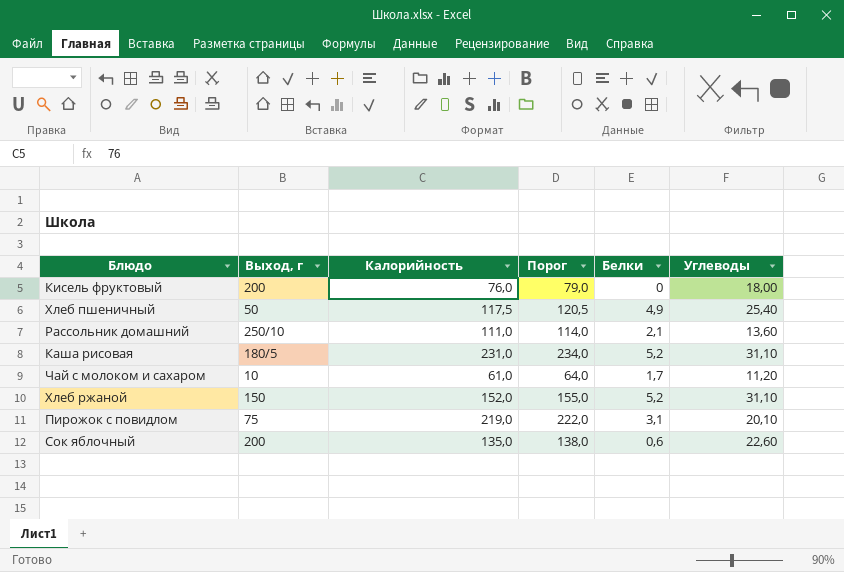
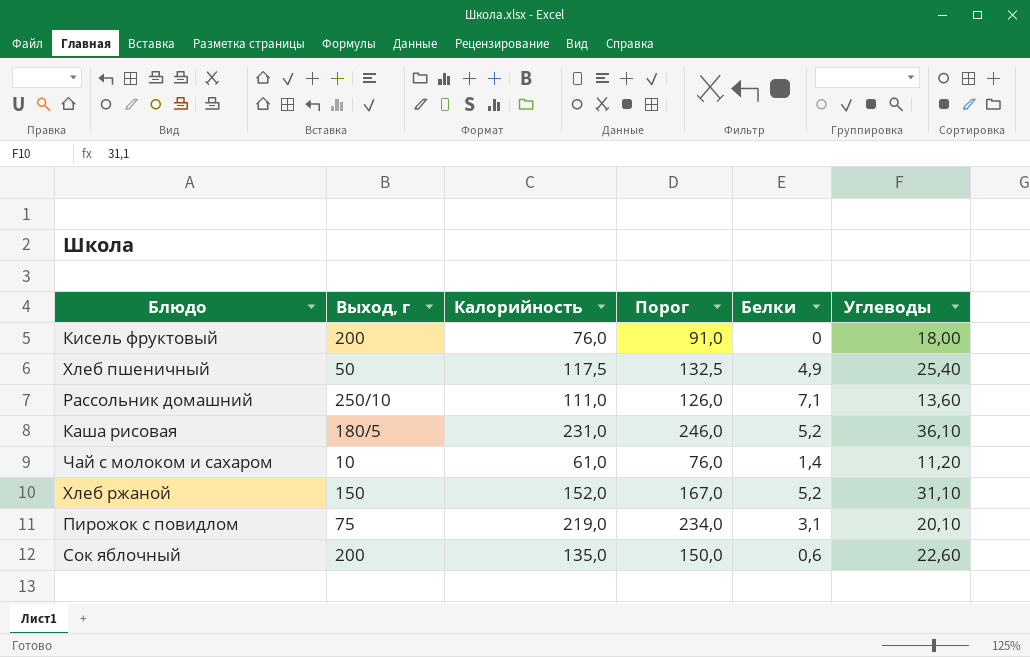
column Порог | formula: [Калорийность] + 3 -> [Калорийность] + 15
Рассольник домашний | Белки: 2,1 -> 7,1
Каша рисовая | Углеводы: 31,10 -> 36,10
Чай с молоком и сахаром | Белки: 1,7 -> 1,4

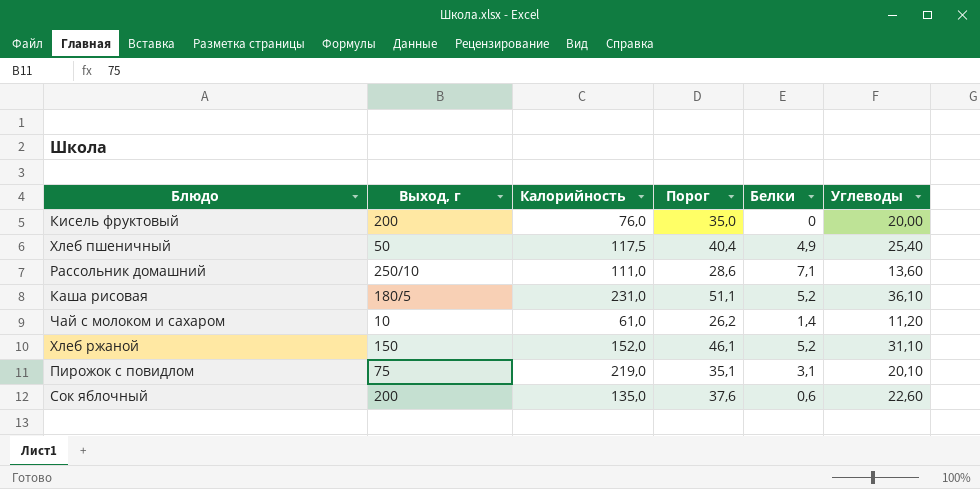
column Порог | formula: [Калорийность] + 15 -> [Углеводы] + 15
Кисель фруктовый | Углеводы: 18,00 -> 20,00

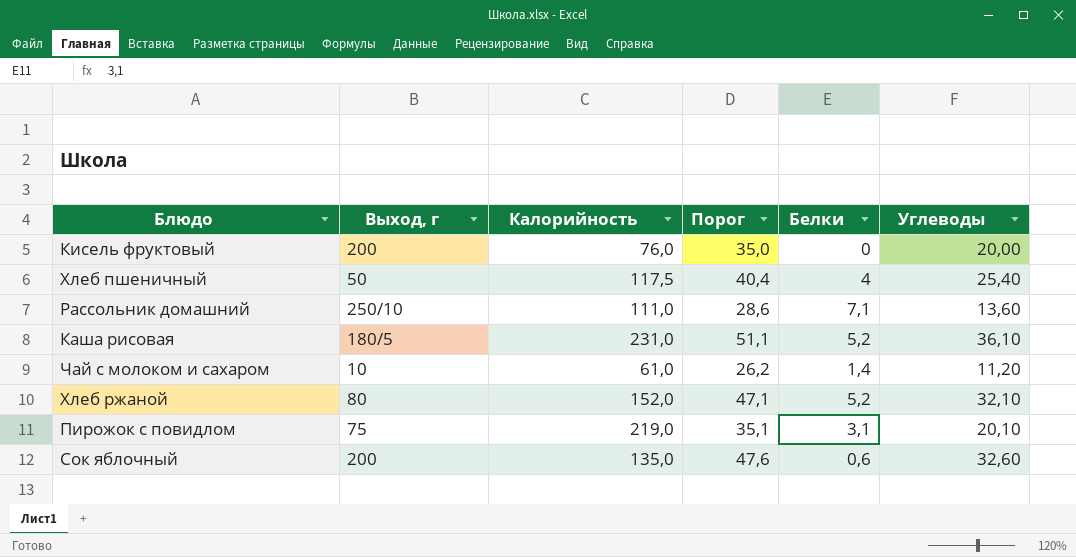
Хлеб пшеничный | Белки: 4,9 -> 4
Хлеб ржаной | Выход, г: 150 -> 80
Хлеб ржаной | Порог: 46,1 -> 47,1
Хлеб ржаной | Углеводы: 31,10 -> 32,10
Сок яблочный | Порог: 37,6 -> 47,6
Сок яблочный | Углеводы: 22,60 -> 32,60

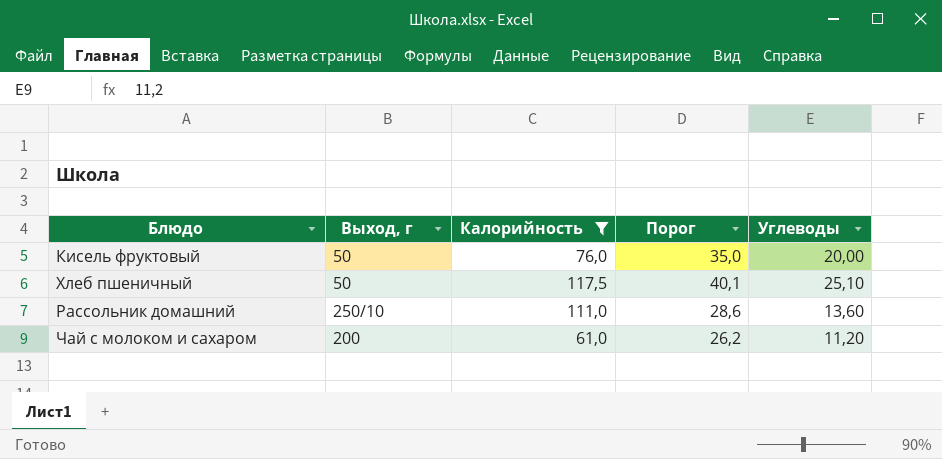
filter: none -> Калорийность <= 117,5
column Белки | position: 5 -> none
Кисель фруктовый | Выход, г: 200 -> 50
Хлеб пшеничный | Порог: 40,4 -> 40,1
Хлеб пшеничный | Углеводы: 25,40 -> 25,10
Чай с молоком и сахаром | Выход, г: 10 -> 200

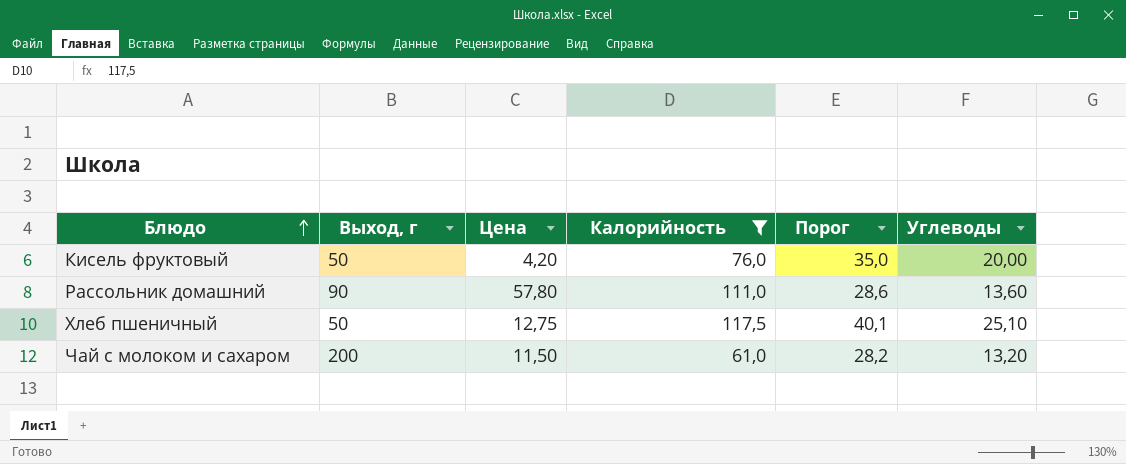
row order: none -> Блюдо ascending
column Цена | position: none -> 3
Рассольник домашний | Выход, г: 250/10 -> 90
Чай с молоком и сахаром | Порог: 26,2 -> 28,2
Чай с молоком и сахаром | Углеводы: 11,20 -> 13,20

